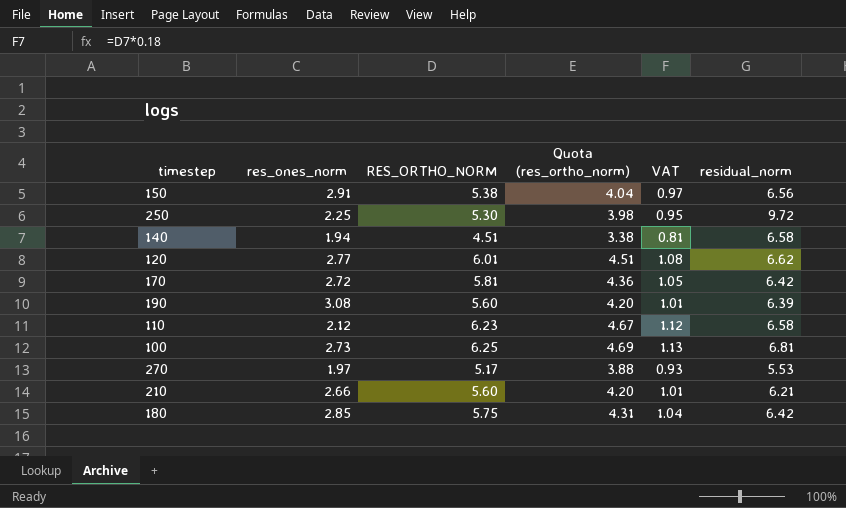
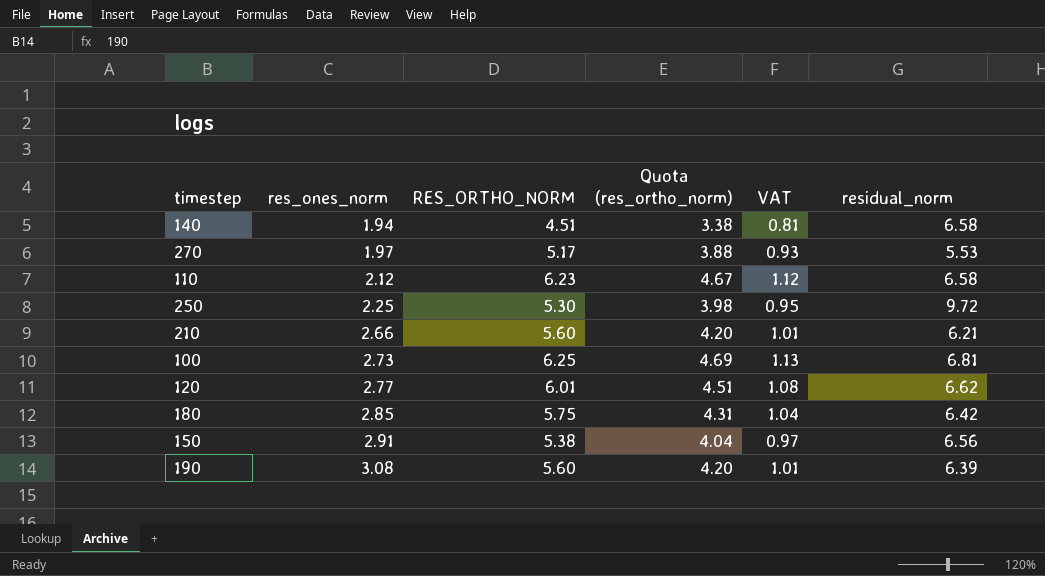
row order: none -> res_ones_norm ascending
row 170: 2.72 | 5.81 | 4.36 | 1.05 | 6.42 -> none

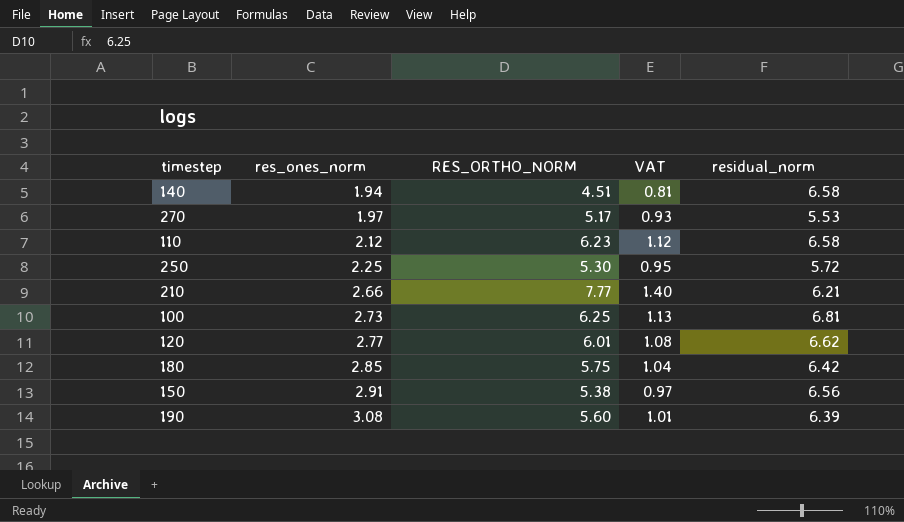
column Quota (res_ortho_norm) | formula: [RES_ORTHO_NORM] * 0.75 -> none
250 | residual_norm: 9.72 -> 5.72
210 | RES_ORTHO_NORM: 5.60 -> 7.77
210 | VAT: 1.01 -> 1.40

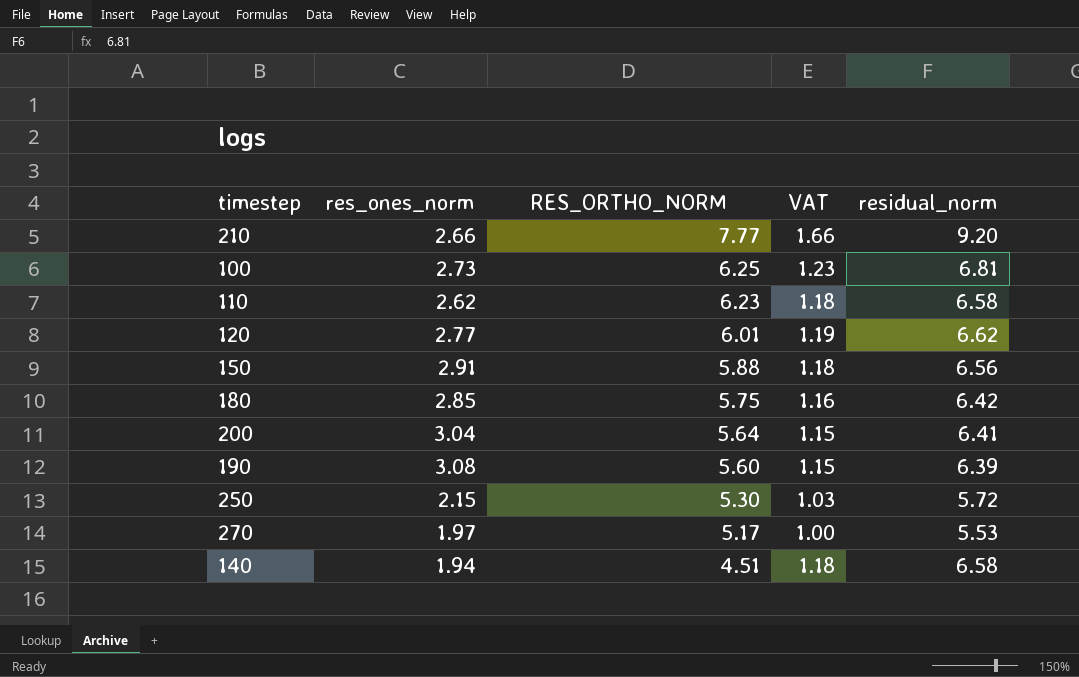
row order: res_ones_norm ascending -> RES_ORTHO_NORM descending
column VAT | formula: [RES_ORTHO_NORM] * 0.18 -> [residual_norm] * 0.18
210 | residual_norm: 6.21 -> 9.20
110 | res_ones_norm: 2.12 -> 2.62
150 | RES_ORTHO_NORM: 5.38 -> 5.88
row 200: none -> 3.04 | 5.64 | 1.15 | 6.41
250 | res_ones_norm: 2.25 -> 2.15

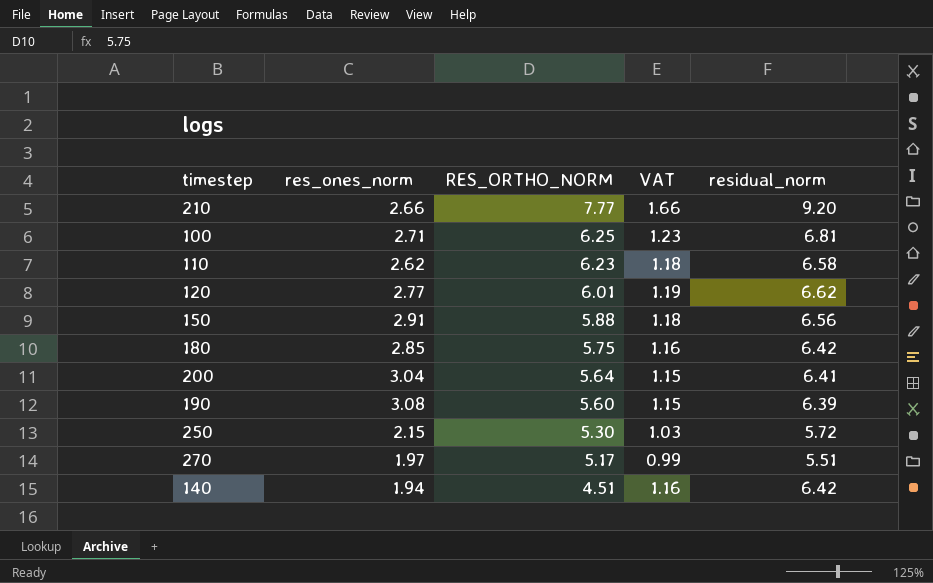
100 | res_ones_norm: 2.73 -> 2.71
270 | VAT: 1.00 -> 0.99
270 | residual_norm: 5.53 -> 5.51
140 | VAT: 1.18 -> 1.16
140 | residual_norm: 6.58 -> 6.42

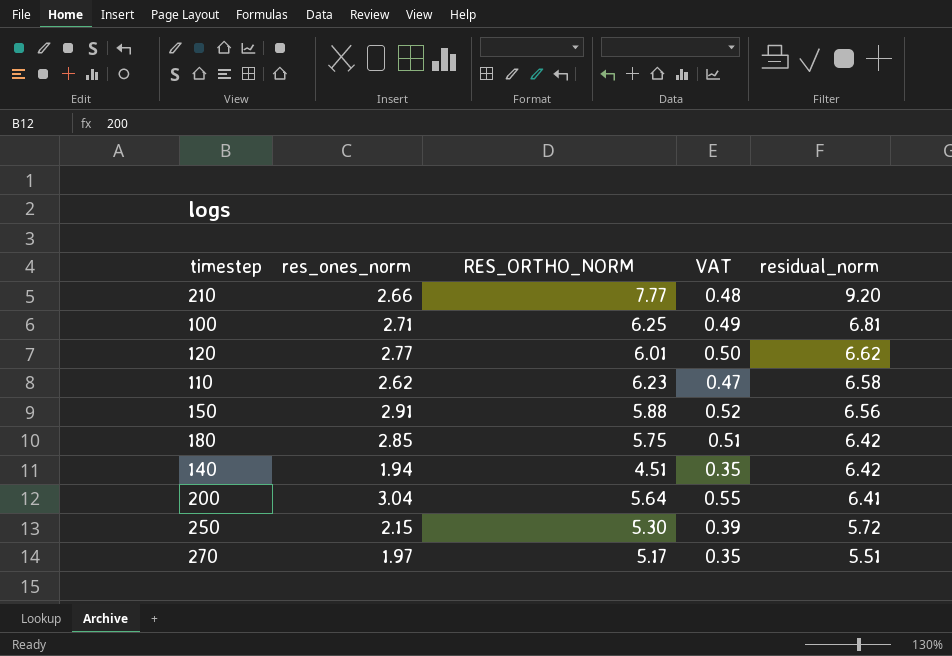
row order: RES_ORTHO_NORM descending -> residual_norm descending
column VAT | formula: [residual_norm] * 0.18 -> [res_ones_norm] * 0.18
row 190: 3.08 | 5.60 | 1.15 | 6.39 -> none

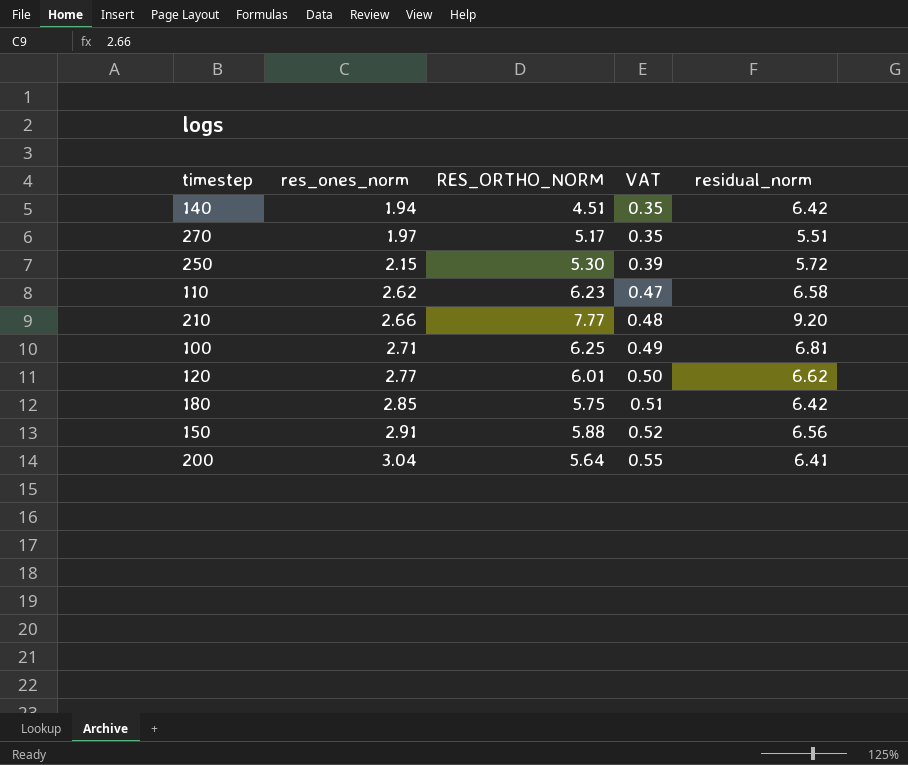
row order: residual_norm descending -> res_ones_norm ascending

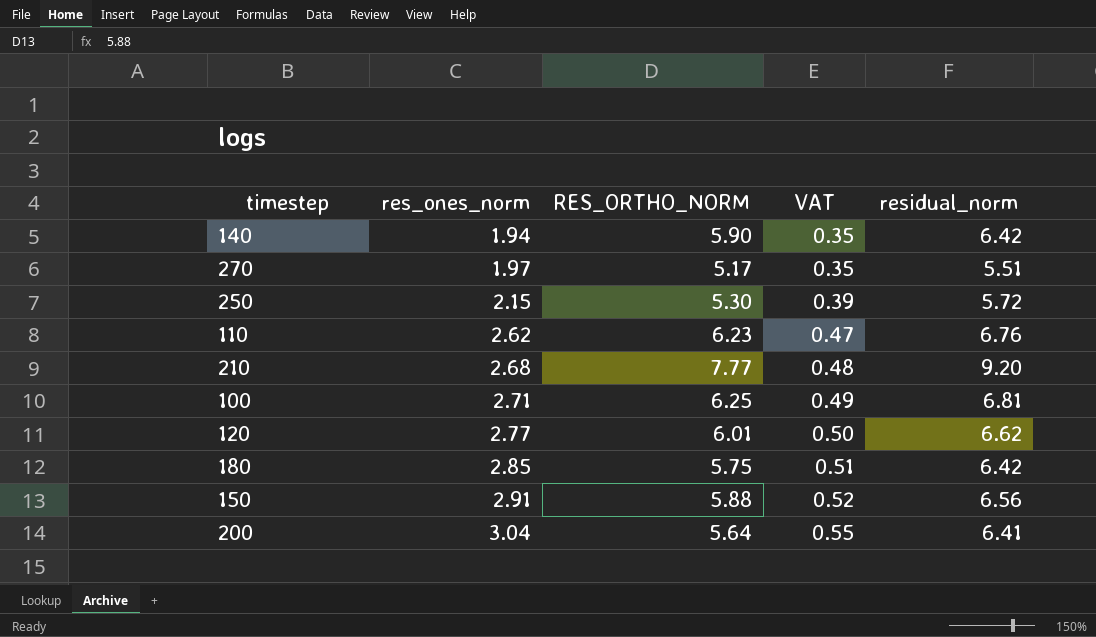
140 | RES_ORTHO_NORM: 4.51 -> 5.90
110 | residual_norm: 6.58 -> 6.76
210 | res_ones_norm: 2.66 -> 2.68

